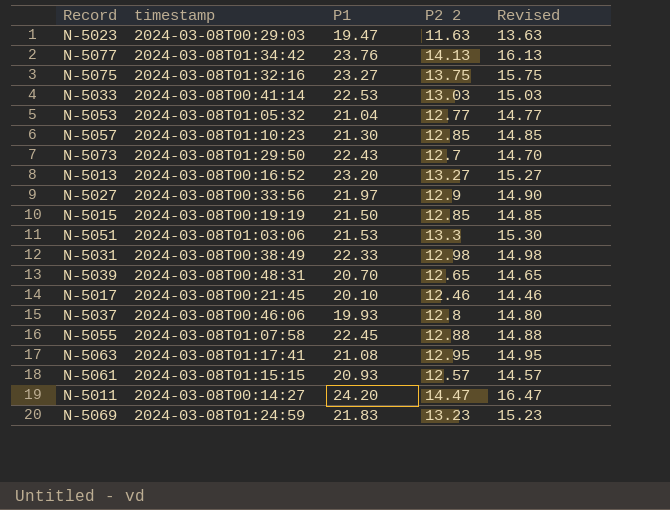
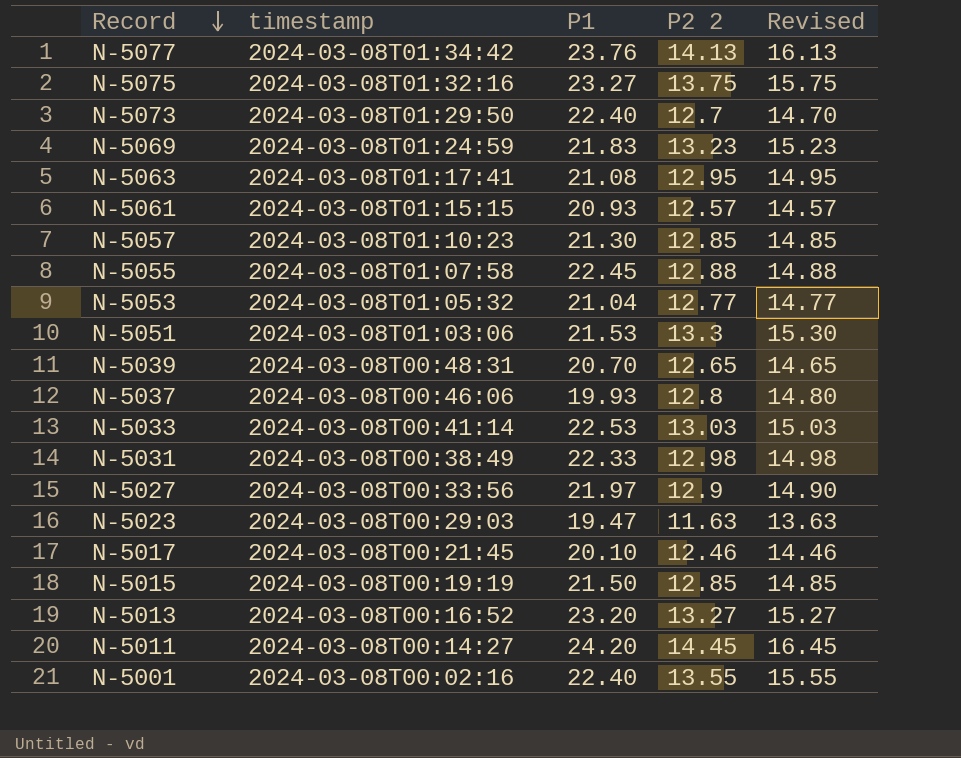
row order: none -> Record descending
N-5073 | P1: 22.43 -> 22.40
N-5011 | P2 2: 14.47 -> 14.45
N-5011 | Revised: 16.47 -> 16.45
row N-5001: none -> 2024-03-08T00:02:16 | 22.40 | 13.55 | 15.55

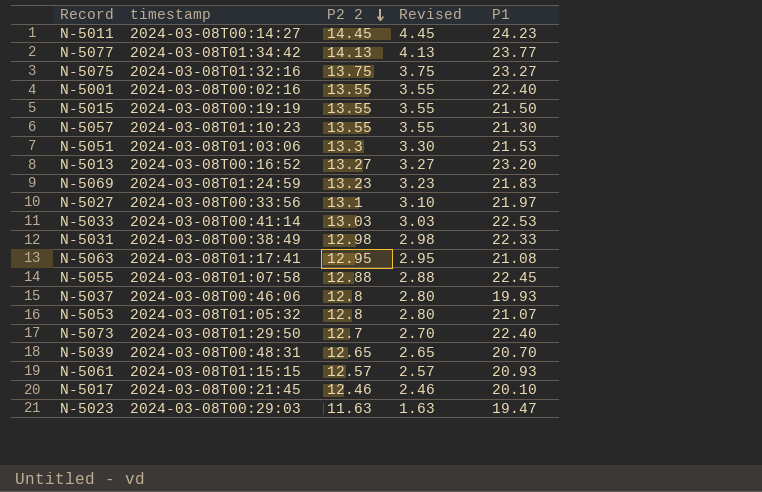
row order: Record descending -> P2 2 descending
column Revised | formula: [P2 2] + 2 -> [P2 2] - 10
column P1 | position: 3 -> 5
N-5011 | P1: 24.20 -> 24.23
N-5077 | P1: 23.76 -> 23.77
N-5015 | P2 2: 12.85 -> 13.55
N-5057 | P2 2: 12.85 -> 13.55
N-5027 | P2 2: 12.9 -> 13.1
N-5053 | P2 2: 12.77 -> 12.8
N-5053 | P1: 21.04 -> 21.07

